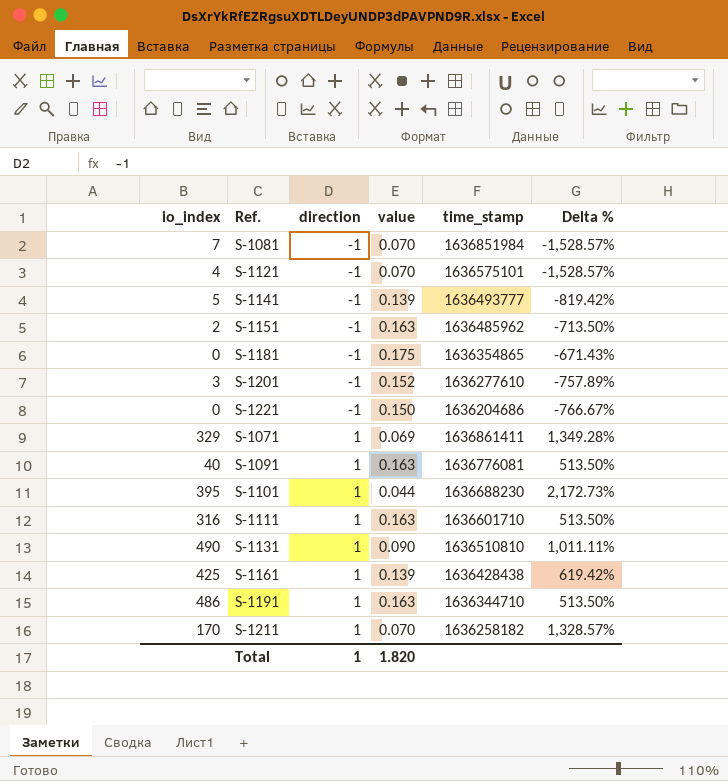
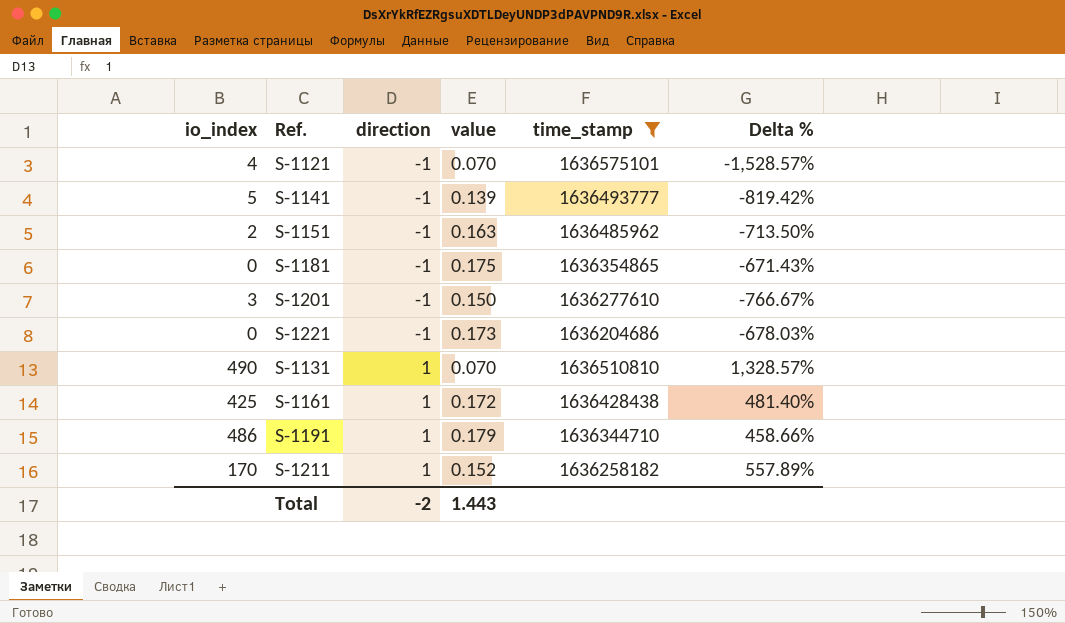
filter: none -> time_stamp <= 1636575101
S-1201 | value: 0.152 -> 0.150
S-1201 | Delta %: -757.89% -> -766.67%
S-1221 | value: 0.150 -> 0.173
S-1221 | Delta %: -766.67% -> -678.03%
S-1131 | value: 0.090 -> 0.070
S-1131 | Delta %: 1,011.11% -> 1,328.57%
S-1161 | value: 0.139 -> 0.172
S-1161 | Delta %: 619.42% -> 481.40%
S-1191 | value: 0.163 -> 0.179
S-1191 | Delta %: 513.50% -> 458.66%
S-1211 | value: 0.070 -> 0.152
S-1211 | Delta %: 1,328.57% -> 557.89%
Total | direction: 1 -> -2
Total | value: 1.820 -> 1.443

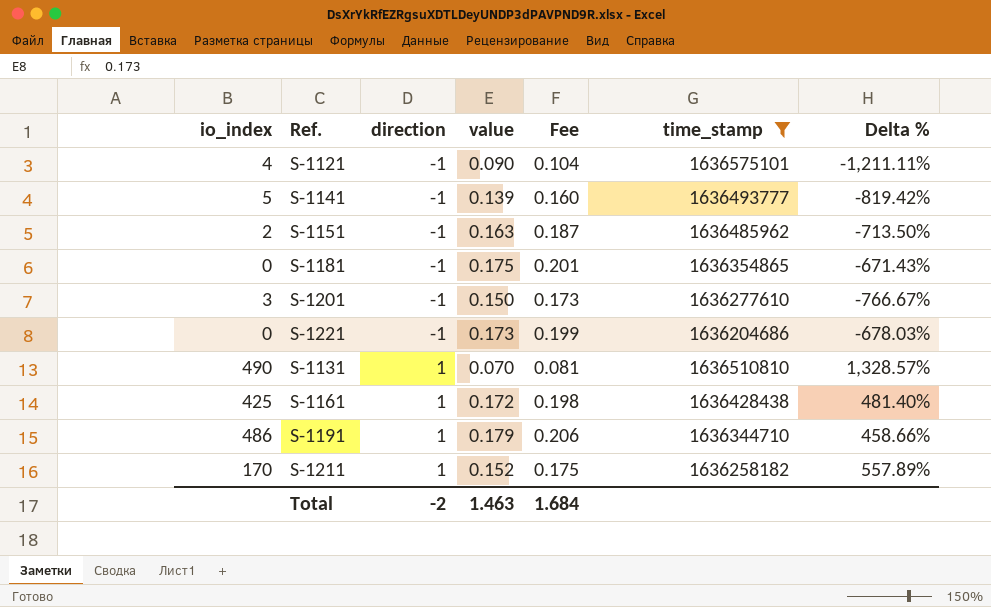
column Fee | formula: none -> [value] * 1.15
S-1121 | value: 0.070 -> 0.090
S-1121 | Delta %: -1,528.57% -> -1,211.11%
Total | value: 1.443 -> 1.463

